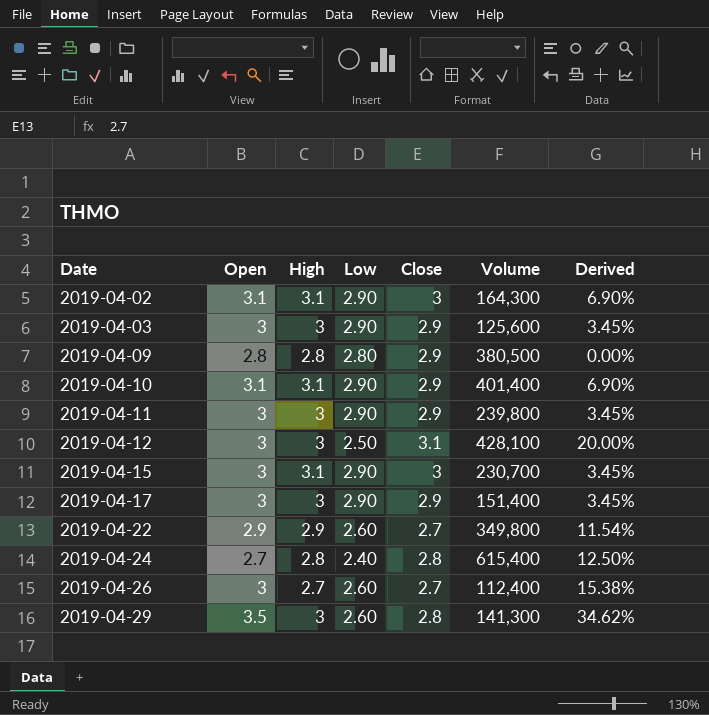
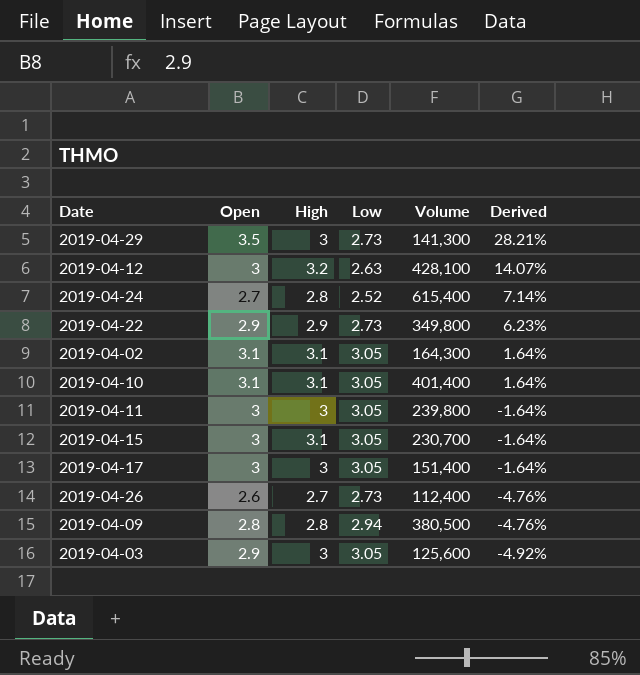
row order: Date ascending -> Derived descending
column Close | position: 5 -> none
2019-04-29 | Low: 2.60 -> 2.73
2019-04-29 | Derived: 34.62% -> 28.21%
2019-04-12 | High: 3 -> 3.2
2019-04-12 | Low: 2.50 -> 2.63
2019-04-12 | Derived: 20.00% -> 14.07%
2019-04-24 | Low: 2.40 -> 2.52
2019-04-24 | Derived: 12.50% -> 7.14%
2019-04-22 | Low: 2.60 -> 2.73
2019-04-22 | Derived: 11.54% -> 6.23%
2019-04-02 | Low: 2.90 -> 3.05
2019-04-02 | Derived: 6.90% -> 1.64%
2019-04-10 | Low: 2.90 -> 3.05
2019-04-10 | Derived: 6.90% -> 1.64%
2019-04-11 | Low: 2.90 -> 3.05
2019-04-11 | Derived: 3.45% -> -1.64%
2019-04-15 | Low: 2.90 -> 3.05
2019-04-15 | Derived: 3.45% -> -1.64%
2019-04-17 | Low: 2.90 -> 3.05
2019-04-17 | Derived: 3.45% -> -1.64%
2019-04-26 | Open: 3 -> 2.6
2019-04-26 | Low: 2.60 -> 2.73
2019-04-26 | Derived: 15.38% -> -4.76%
2019-04-09 | Low: 2.80 -> 2.94
2019-04-09 | Derived: 0.00% -> -4.76%
2019-04-03 | Open: 3 -> 2.9
2019-04-03 | Low: 2.90 -> 3.05
2019-04-03 | Derived: 3.45% -> -4.92%

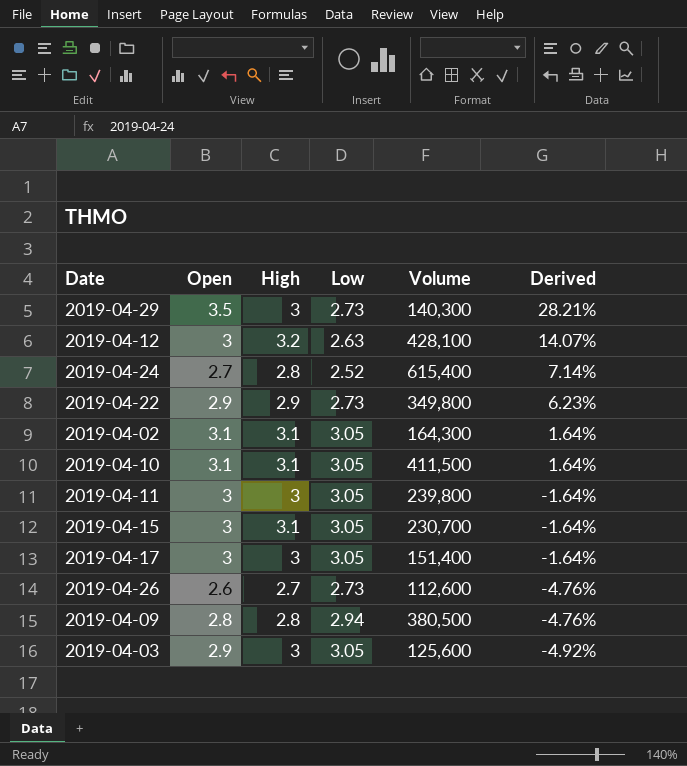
2019-04-29 | Volume: 141,300 -> 140,300
2019-04-10 | Volume: 401,400 -> 411,500
2019-04-26 | Volume: 112,400 -> 112,600

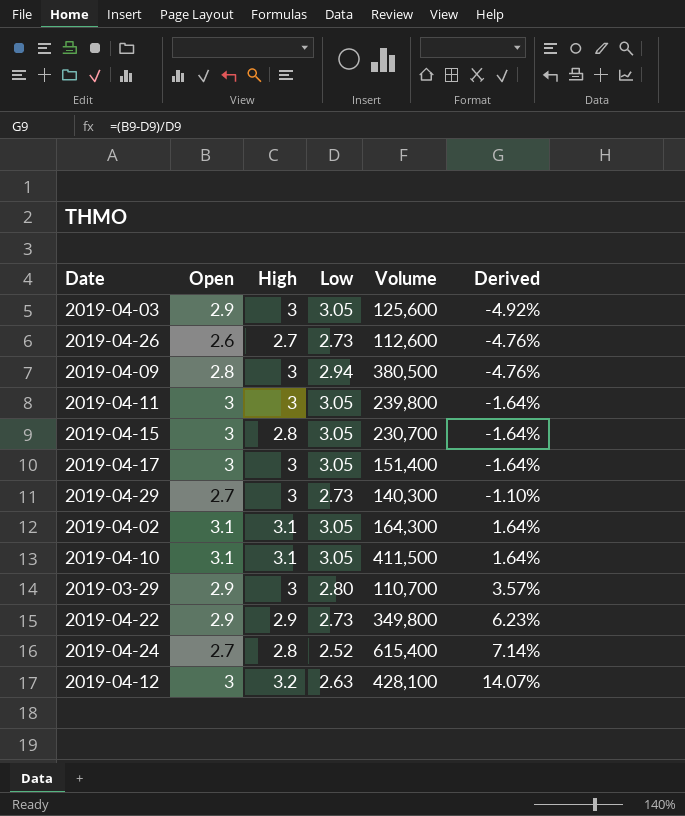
row order: Derived descending -> Derived ascending
2019-04-09 | High: 2.8 -> 3
2019-04-15 | High: 3.1 -> 2.8
2019-04-29 | Open: 3.5 -> 2.7
2019-04-29 | Derived: 28.21% -> -1.10%
row 2019-03-29: none -> 2.9 | 3 | 2.80 | 110,700 | 3.57%

